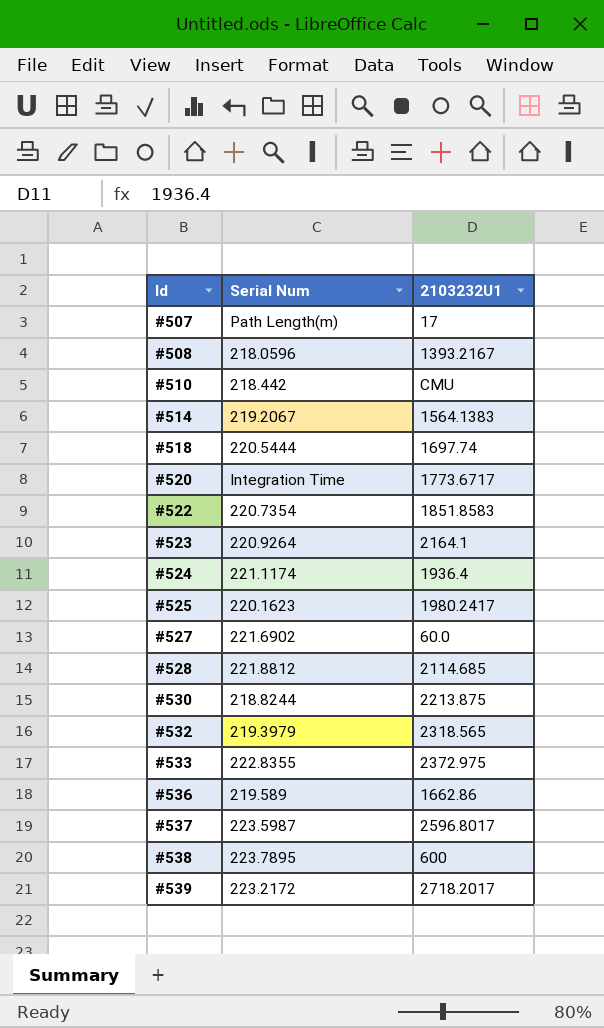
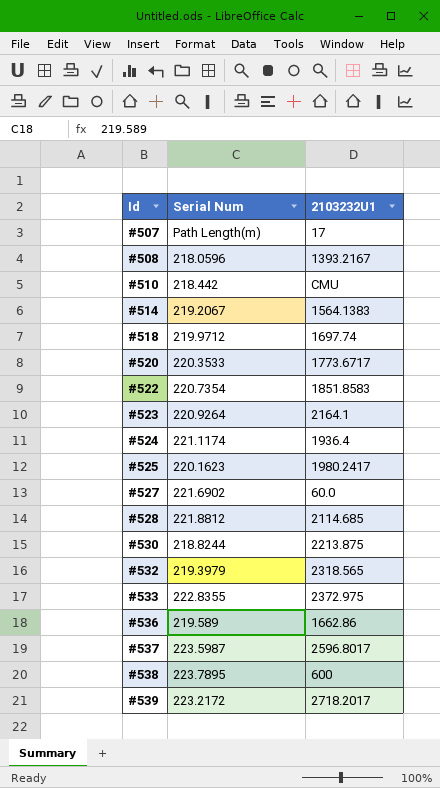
#518 | Serial Num: 220.5444 -> 219.9712
#520 | Serial Num: Integration Time -> 220.3533

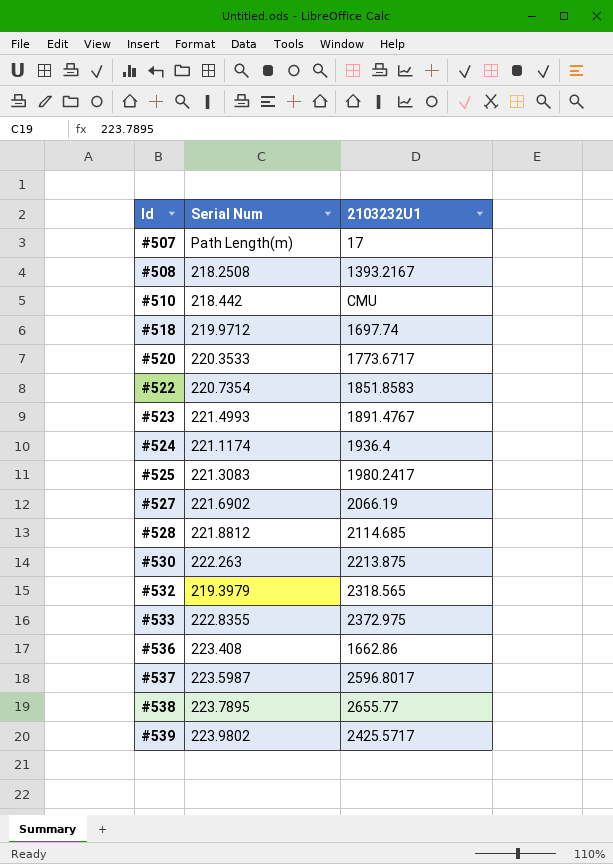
row #514: 219.2067 | 1564.1383 -> none
#508 | Serial Num: 218.0596 -> 218.2508
#523 | Serial Num: 220.9264 -> 221.4993
#523 | 2103232U1: 2164.1 -> 1891.4767
#525 | Serial Num: 220.1623 -> 221.3083
#527 | 2103232U1: 60.0 -> 2066.19
#530 | Serial Num: 218.8244 -> 222.263
#536 | Serial Num: 219.589 -> 223.408
#538 | 2103232U1: 600 -> 2655.77
#539 | Serial Num: 223.2172 -> 223.9802
#539 | 2103232U1: 2718.2017 -> 2425.5717

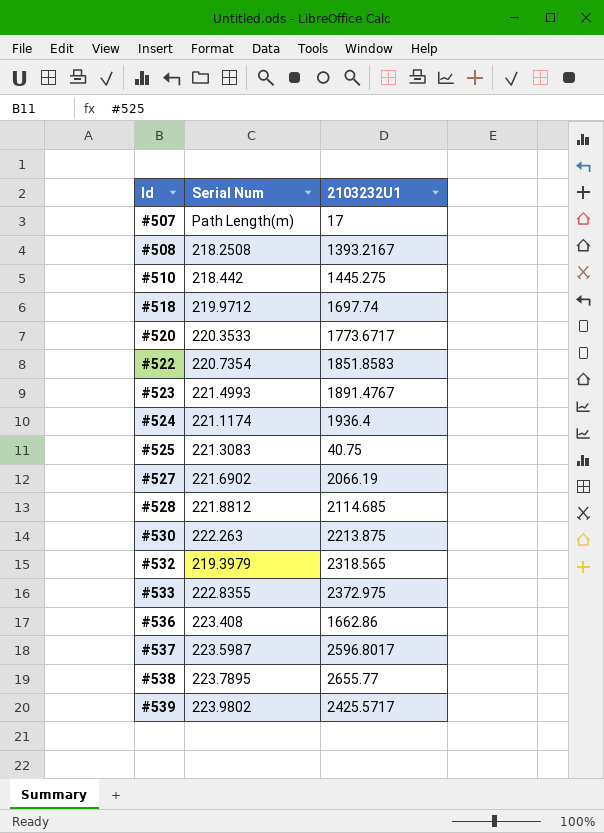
#510 | 2103232U1: CMU -> 1445.275
#525 | 2103232U1: 1980.2417 -> 40.75

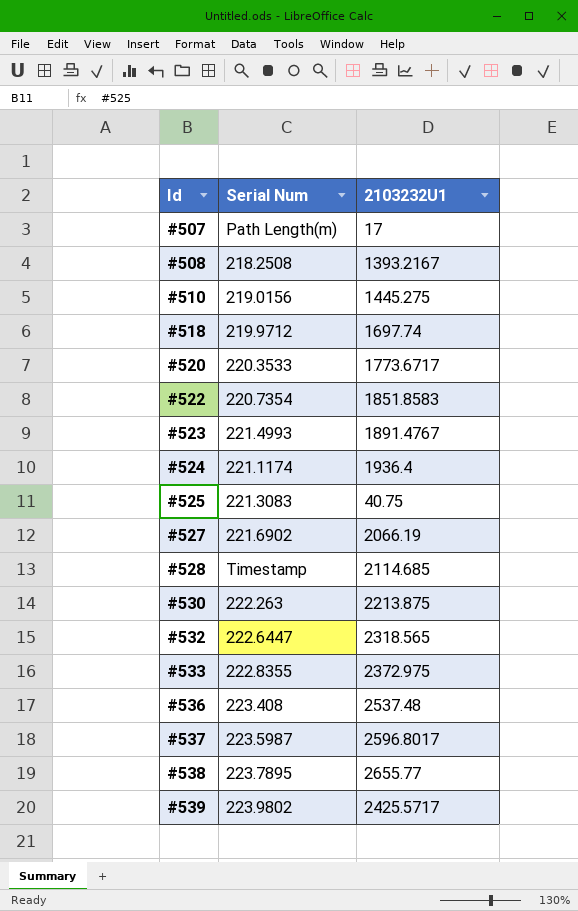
#510 | Serial Num: 218.442 -> 219.0156
#528 | Serial Num: 221.8812 -> Timestamp
#532 | Serial Num: 219.3979 -> 222.6447
#536 | 2103232U1: 1662.86 -> 2537.48

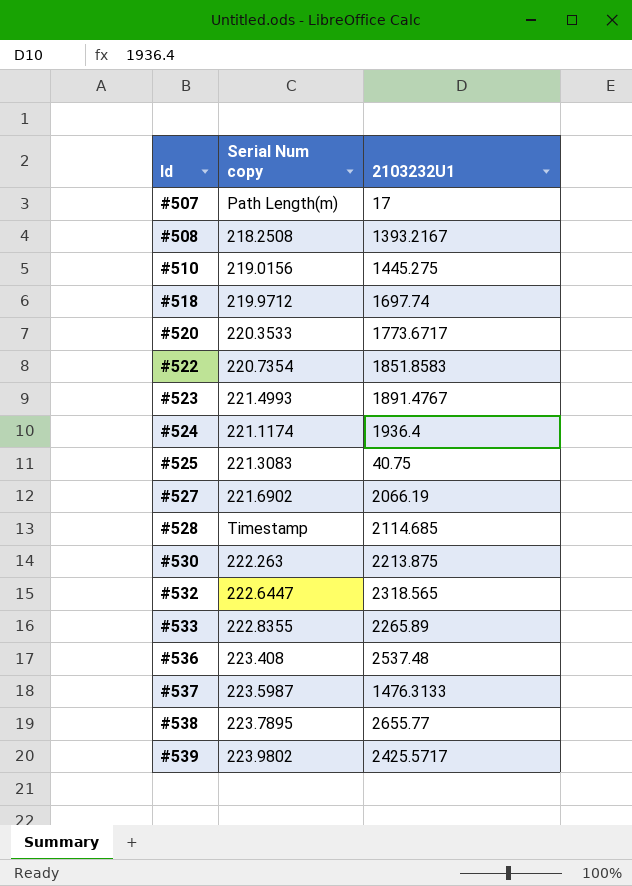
column name: Serial Num -> Serial Num copy
#533 | 2103232U1: 2372.975 -> 2265.89
#537 | 2103232U1: 2596.8017 -> 1476.3133

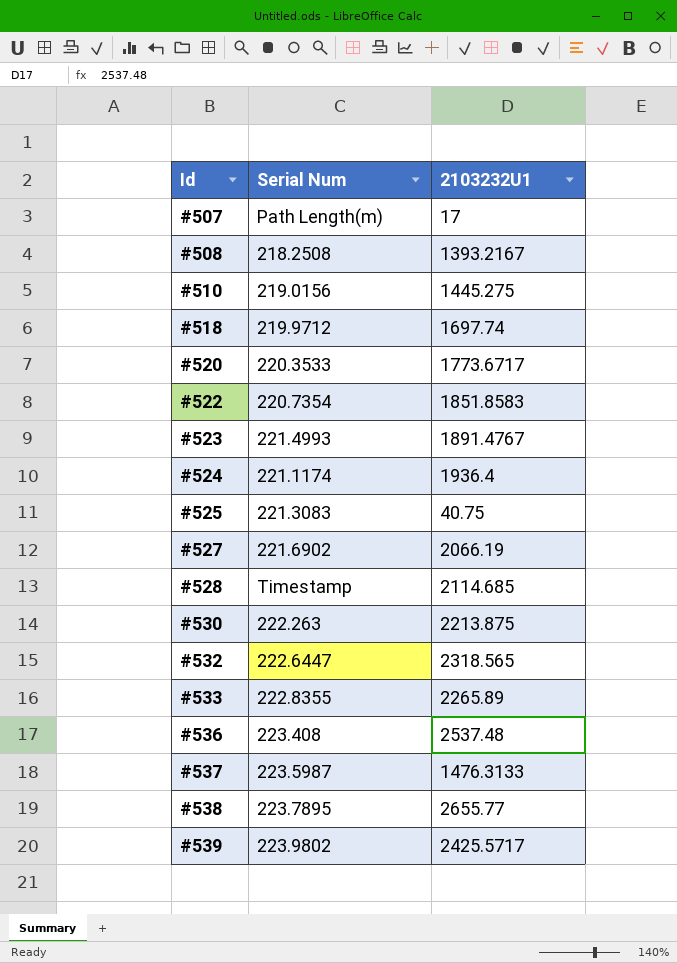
column name: Serial Num copy -> Serial Num

